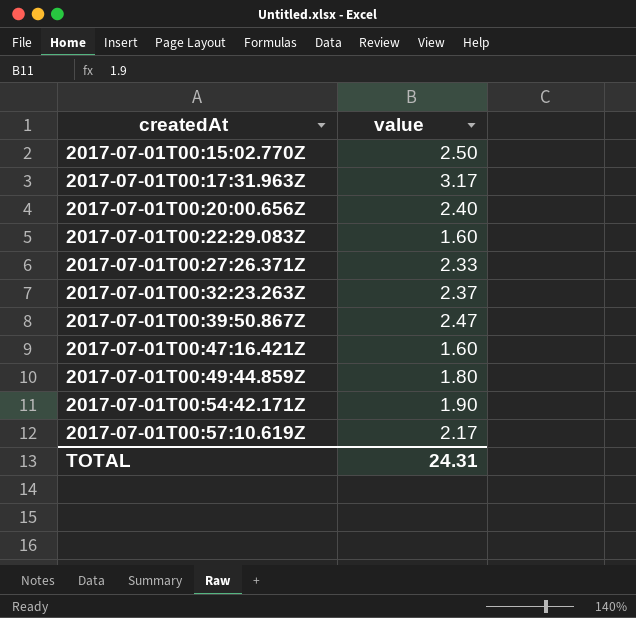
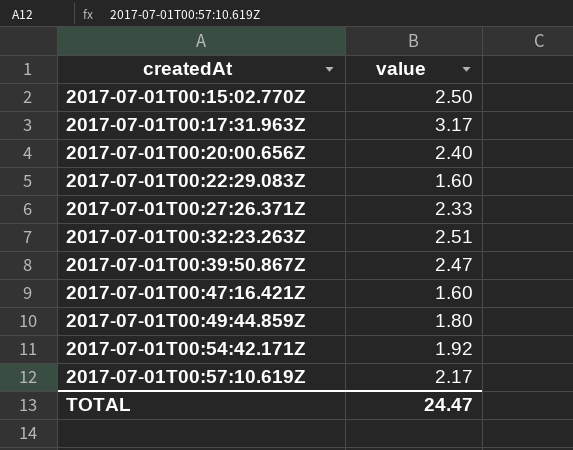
2017-07-01T00:32:23.263Z | value: 2.37 -> 2.51
2017-07-01T00:54:42.171Z | value: 1.90 -> 1.92
TOTAL | value: 24.31 -> 24.47

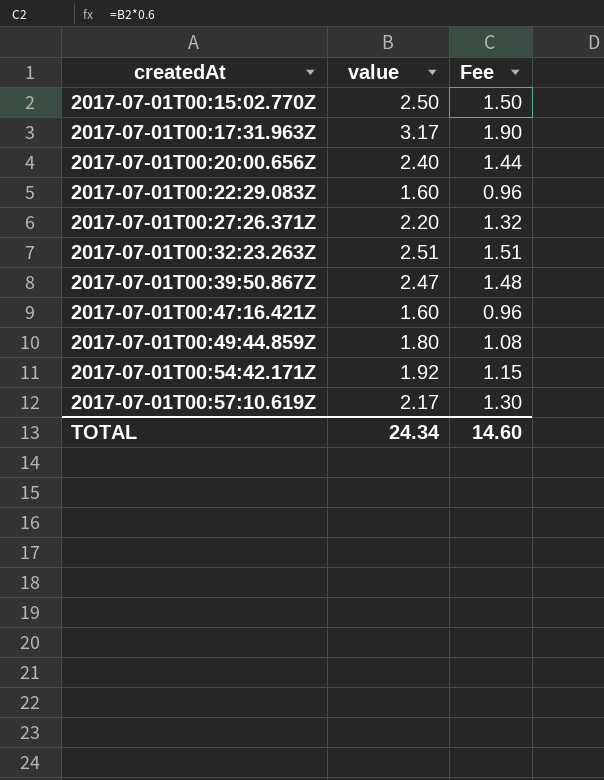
column Fee | formula: none -> [value] * 0.6
2017-07-01T00:27:26.371Z | value: 2.33 -> 2.20
TOTAL | value: 24.47 -> 24.34

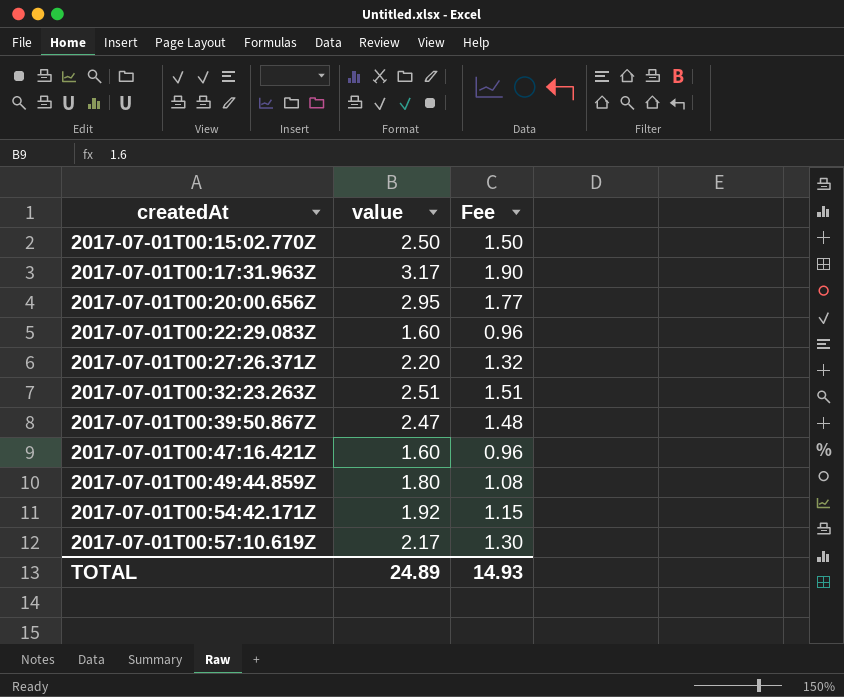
2017-07-01T00:20:00.656Z | value: 2.40 -> 2.95
2017-07-01T00:20:00.656Z | Fee: 1.44 -> 1.77
TOTAL | value: 24.34 -> 24.89
TOTAL | Fee: 14.60 -> 14.93

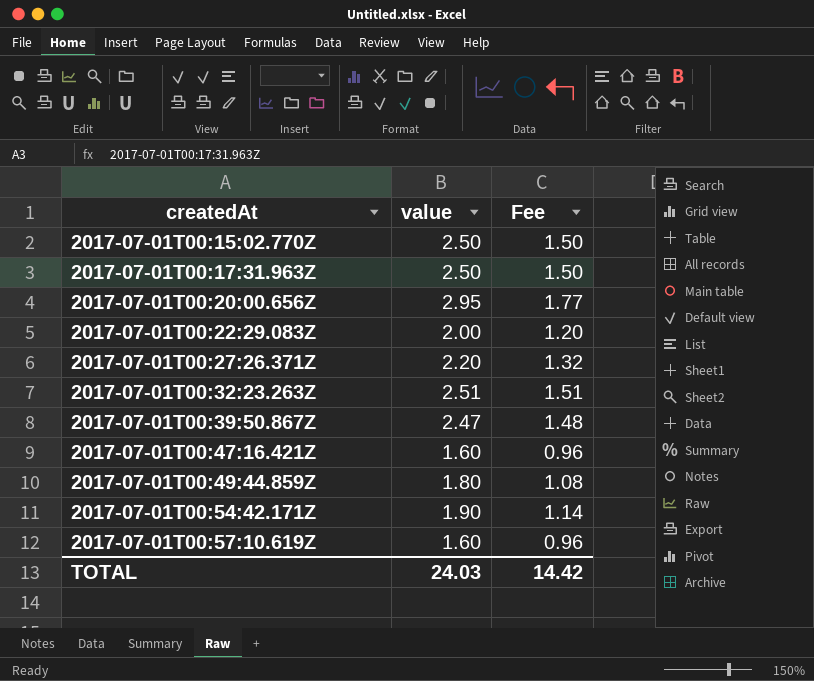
2017-07-01T00:17:31.963Z | value: 3.17 -> 2.50
2017-07-01T00:17:31.963Z | Fee: 1.90 -> 1.50
2017-07-01T00:22:29.083Z | value: 1.60 -> 2.00
2017-07-01T00:22:29.083Z | Fee: 0.96 -> 1.20
2017-07-01T00:54:42.171Z | value: 1.92 -> 1.90
2017-07-01T00:54:42.171Z | Fee: 1.15 -> 1.14
2017-07-01T00:57:10.619Z | value: 2.17 -> 1.60
2017-07-01T00:57:10.619Z | Fee: 1.30 -> 0.96
TOTAL | value: 24.89 -> 24.03
TOTAL | Fee: 14.93 -> 14.42

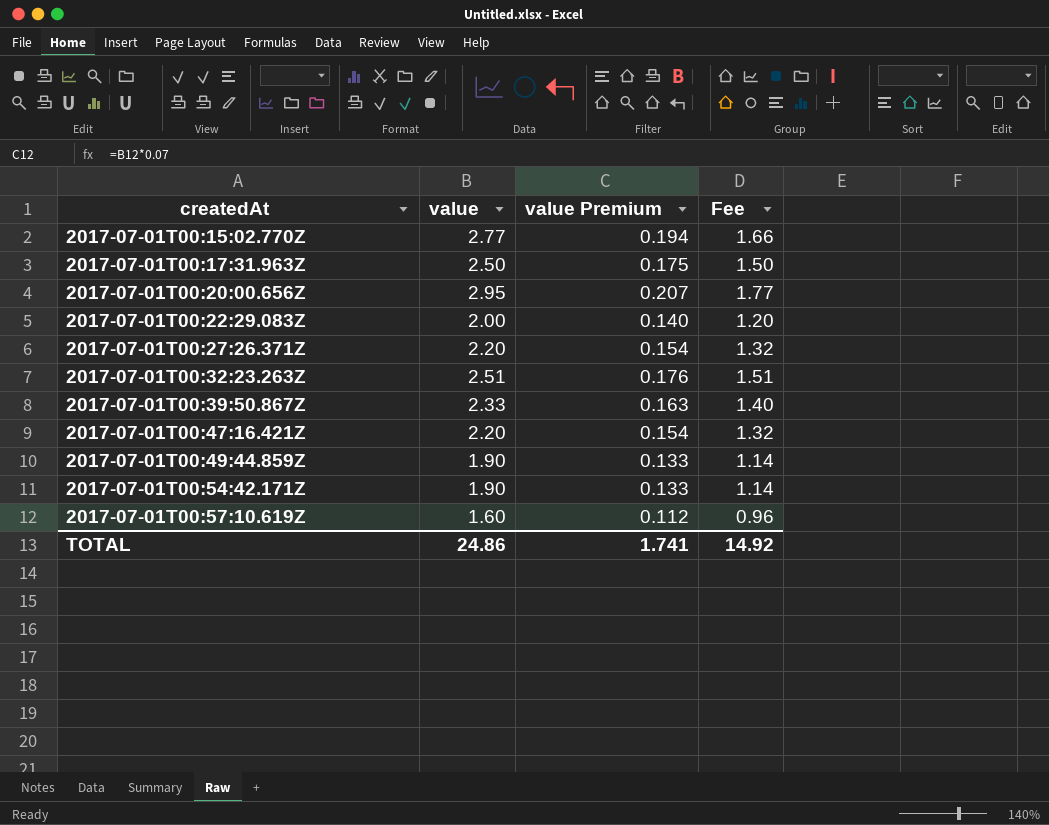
column value Premium | formula: none -> [value] * 0.07
2017-07-01T00:15:02.770Z | value: 2.50 -> 2.77
2017-07-01T00:15:02.770Z | Fee: 1.50 -> 1.66
2017-07-01T00:39:50.867Z | value: 2.47 -> 2.33
2017-07-01T00:39:50.867Z | Fee: 1.48 -> 1.40
2017-07-01T00:47:16.421Z | value: 1.60 -> 2.20
2017-07-01T00:47:16.421Z | Fee: 0.96 -> 1.32
2017-07-01T00:49:44.859Z | value: 1.80 -> 1.90
2017-07-01T00:49:44.859Z | Fee: 1.08 -> 1.14
TOTAL | value: 24.03 -> 24.86
TOTAL | Fee: 14.42 -> 14.92

